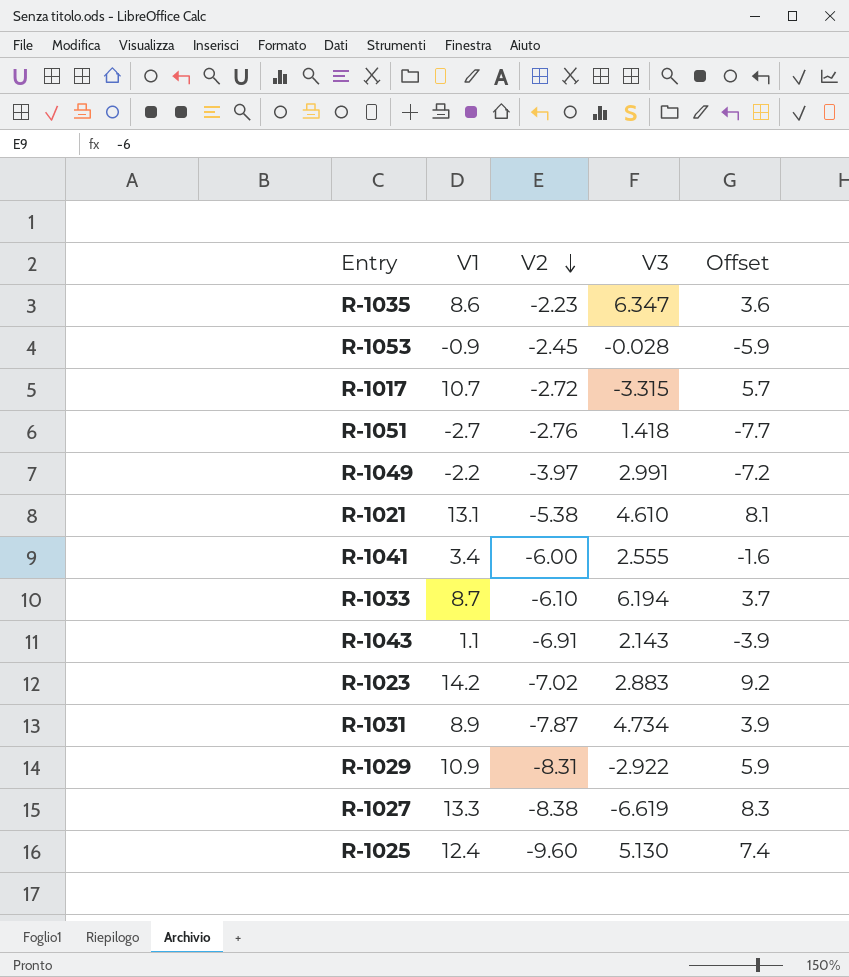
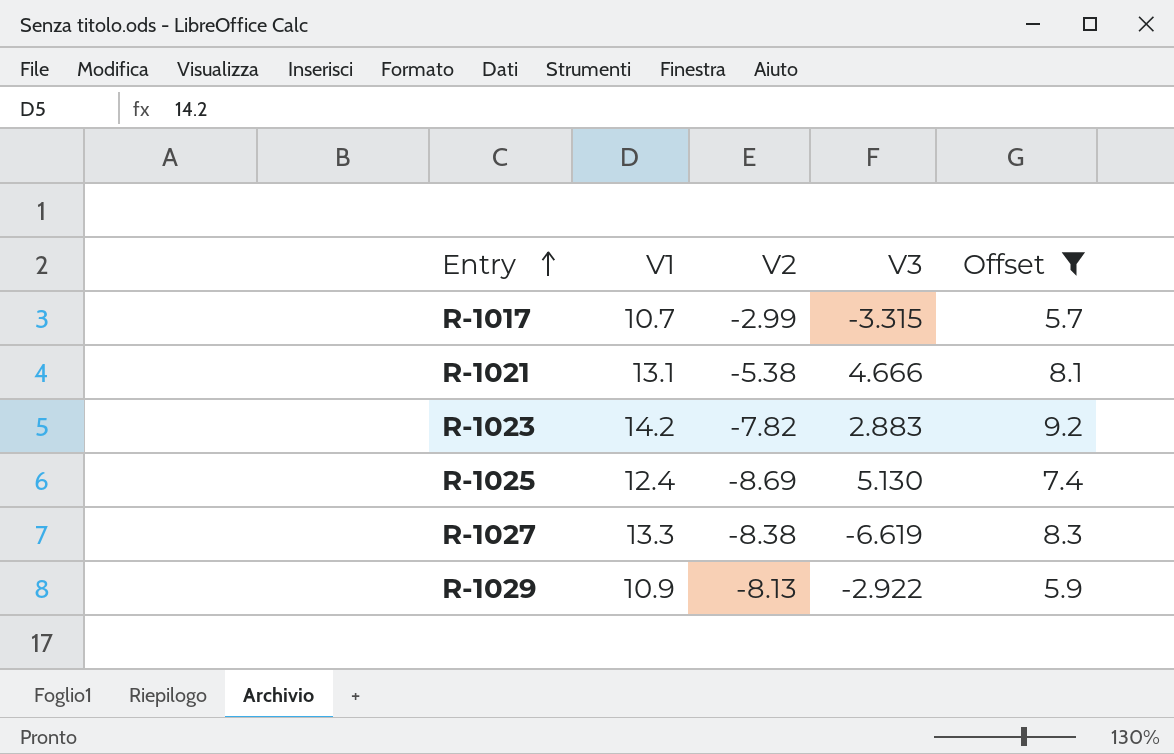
filter: none -> Offset >= 5.7
row order: V2 descending -> Entry ascending
R-1017 | V2: -2.72 -> -2.99
R-1021 | V3: 4.610 -> 4.666
R-1023 | V2: -7.02 -> -7.82
R-1025 | V2: -9.60 -> -8.69
R-1029 | V2: -8.31 -> -8.13

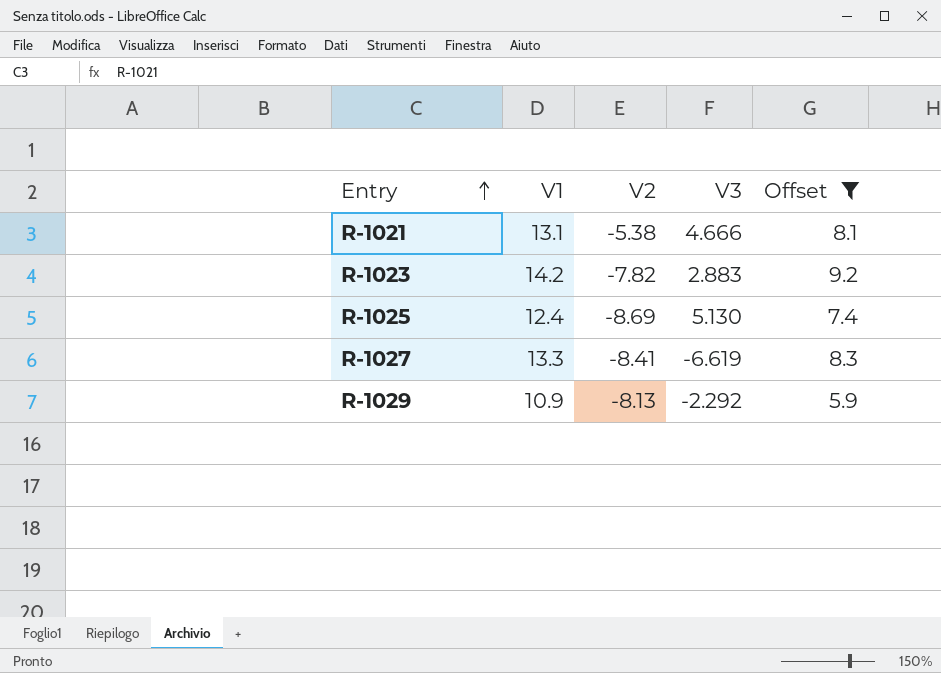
row R-1017: 10.7 | -2.99 | -3.315 | 5.7 -> none
R-1027 | V2: -8.38 -> -8.41
R-1029 | V3: -2.922 -> -2.292

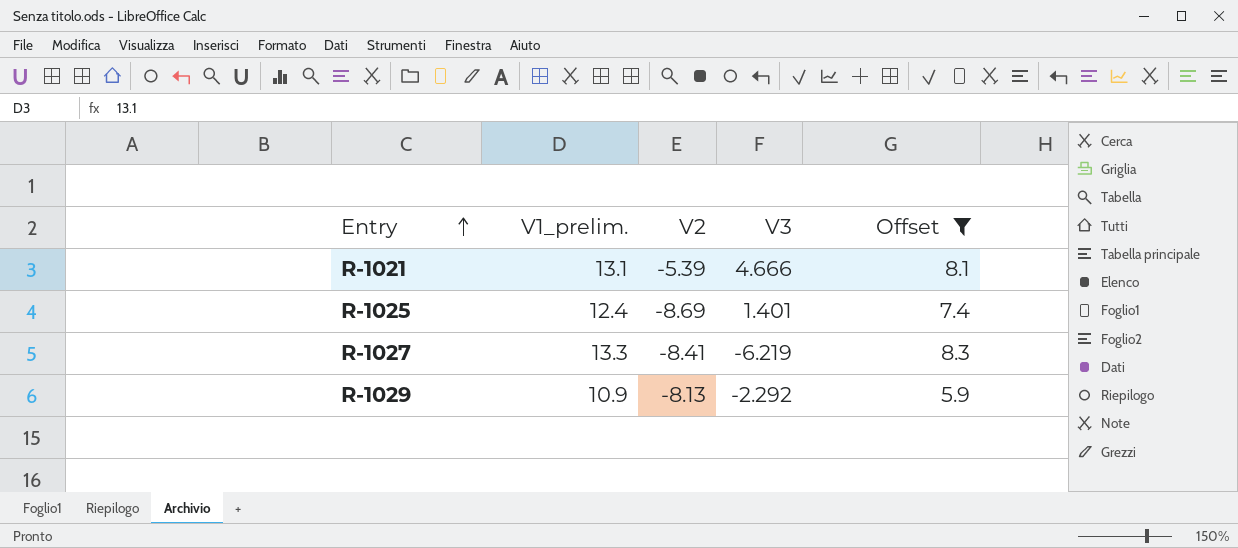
column name: V1 -> V1_prelim.
row R-1023: 14.2 | -7.82 | 2.883 | 9.2 -> none
R-1021 | V2: -5.38 -> -5.39
R-1025 | V3: 5.130 -> 1.401
R-1027 | V3: -6.619 -> -6.219

